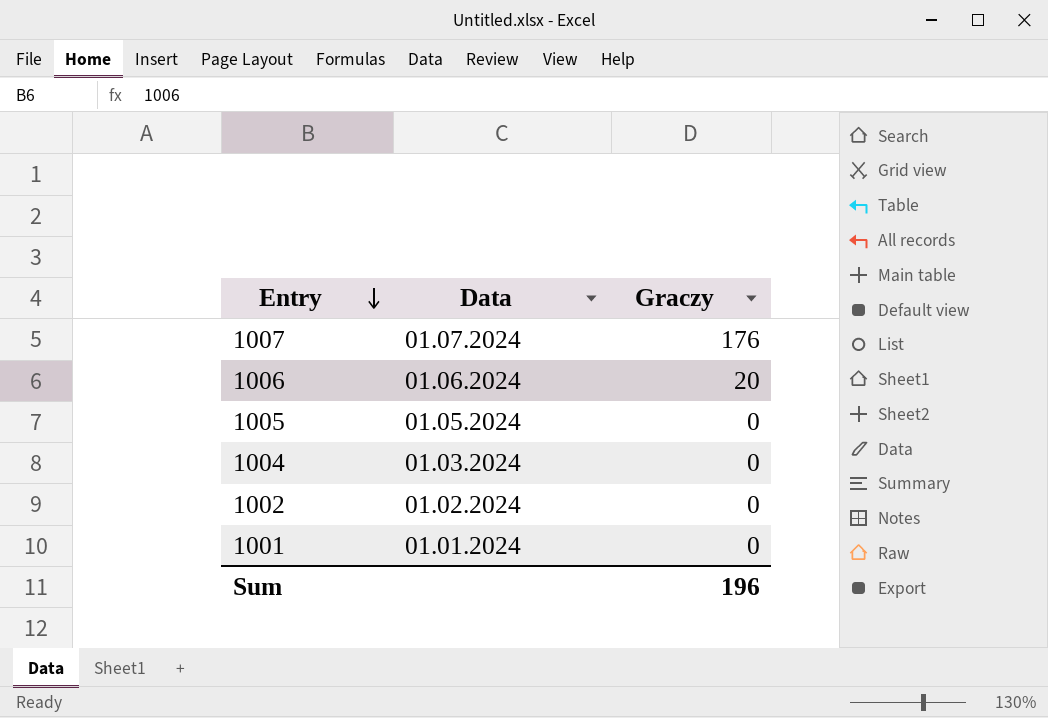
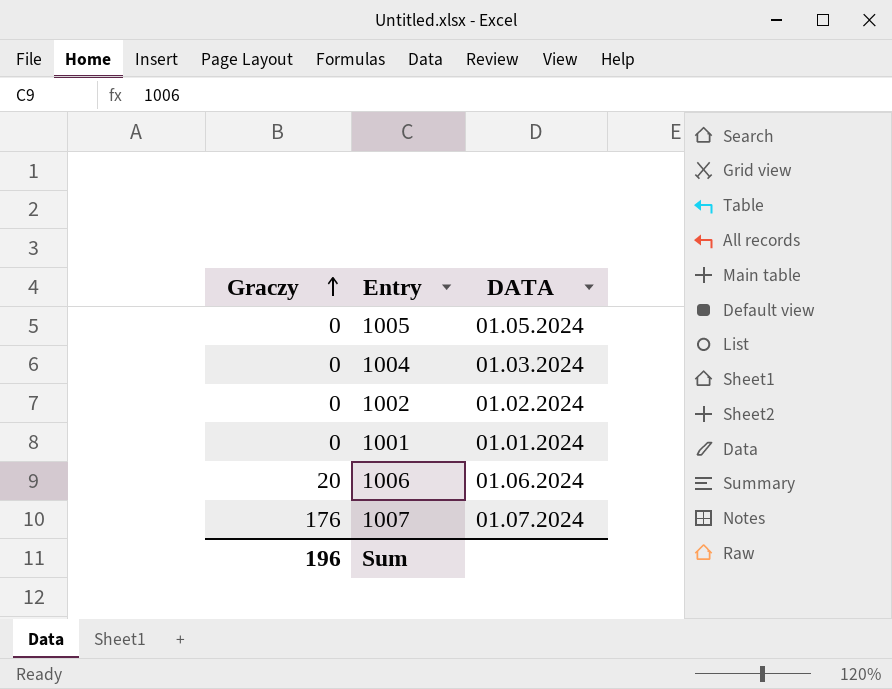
row order: Entry descending -> Graczy ascending
column Graczy | position: 3 -> 1
column name: Data -> DATA

